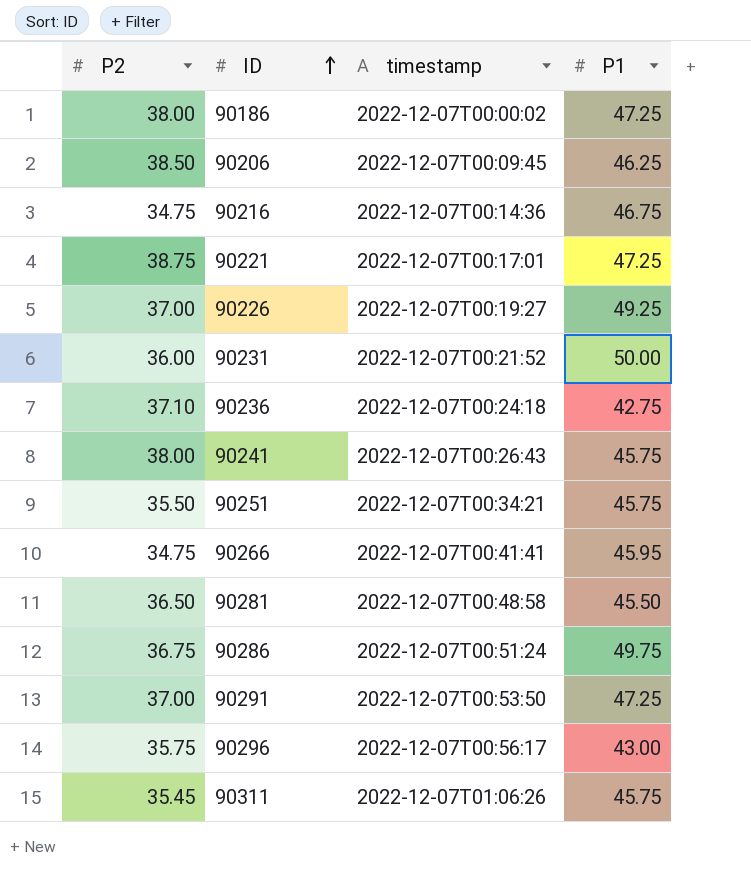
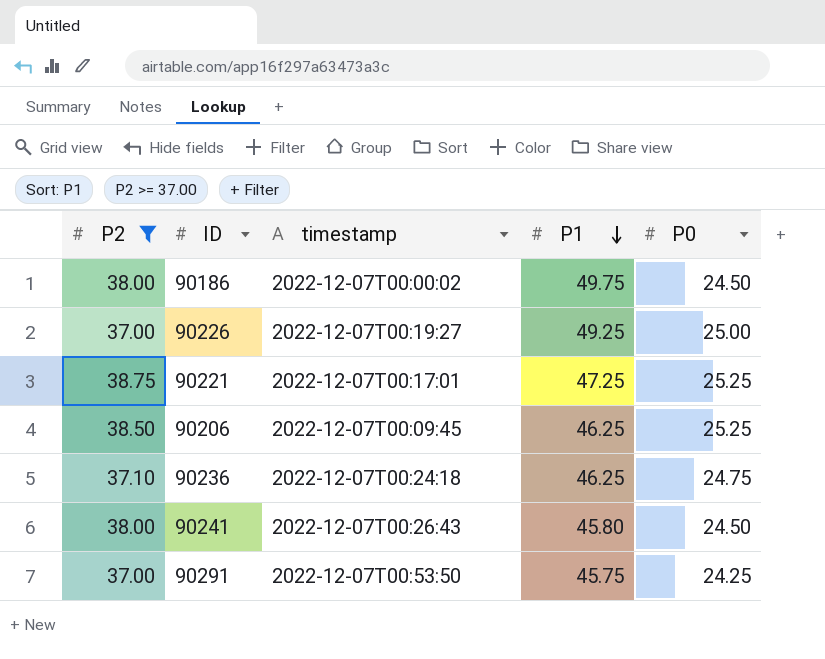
filter: none -> P2 >= 37.00
row order: ID ascending -> P1 descending
column P0 | position: none -> 5
90186 | P1: 47.25 -> 49.75
90236 | P1: 42.75 -> 46.25
90241 | P1: 45.75 -> 45.80
90291 | P1: 47.25 -> 45.75

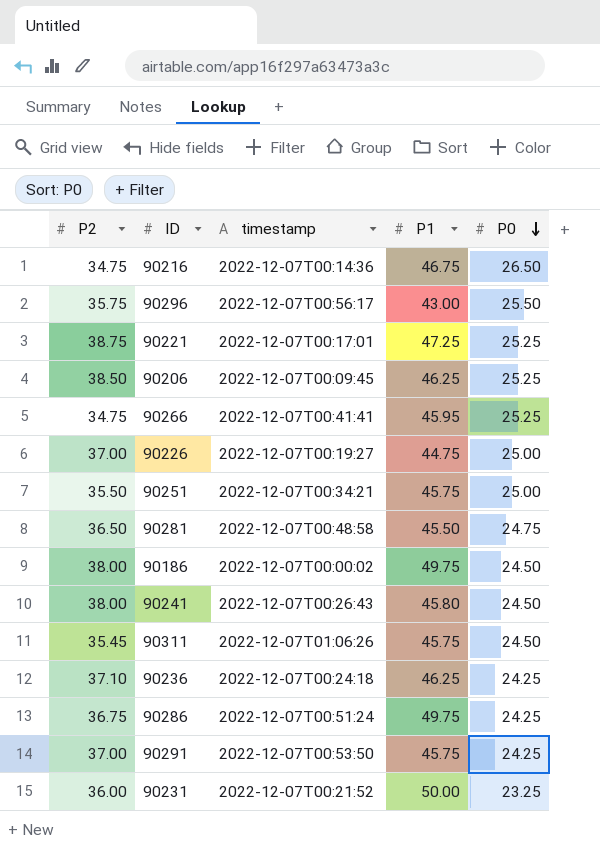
filter: P2 >= 37.00 -> none
row order: P1 descending -> P0 descending
90226 | P1: 49.25 -> 44.75
90236 | P0: 24.75 -> 24.25

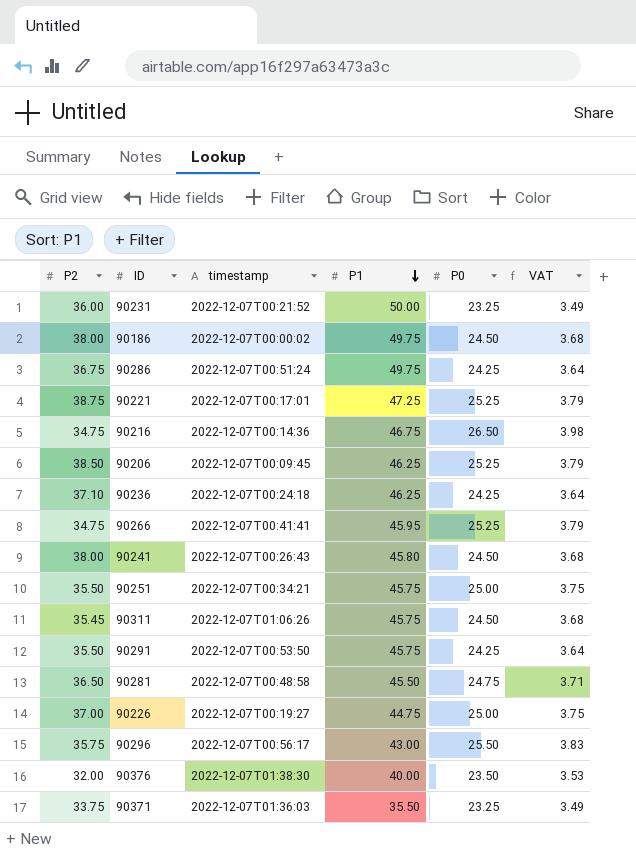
row order: P0 descending -> P1 descending
column VAT | formula: none -> [P0] * 0.15
90291 | P2: 37.00 -> 35.50
row 90376: none -> 32.00 | 2022-12-07T01:38:30 | 40.00 | 23.50 | 3.53
row 90371: none -> 33.75 | 2022-12-07T01:36:03 | 35.50 | 23.25 | 3.49

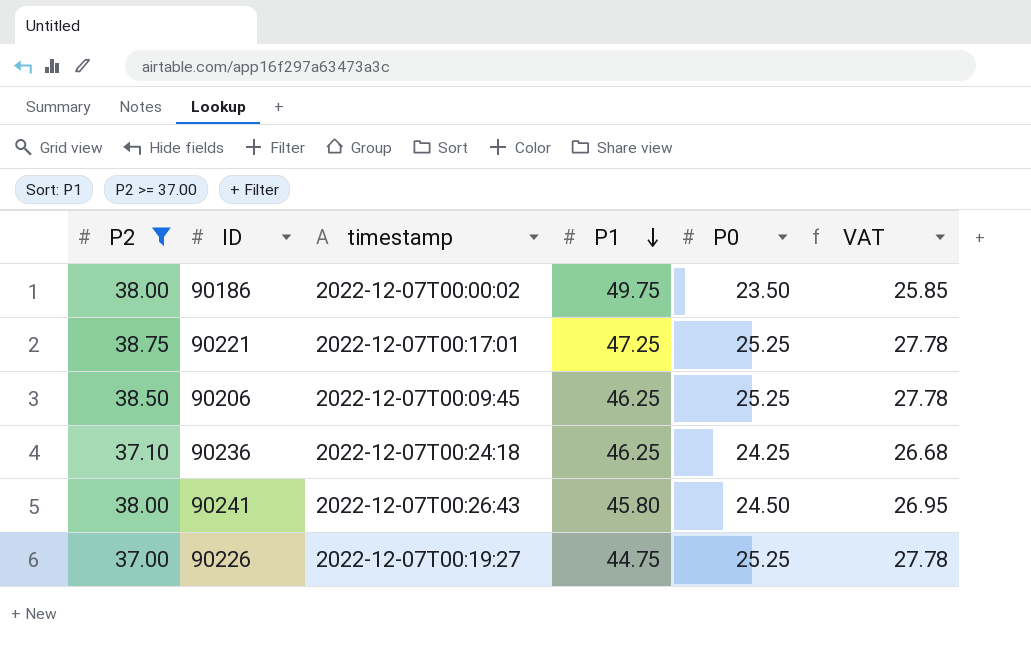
filter: none -> P2 >= 37.00
column VAT | formula: [P0] * 0.15 -> [P0] * 1.1
90186 | P0: 24.50 -> 23.50
90226 | P0: 25.00 -> 25.25

